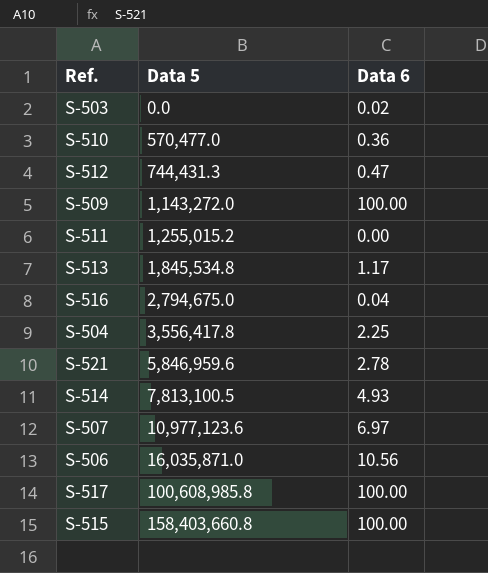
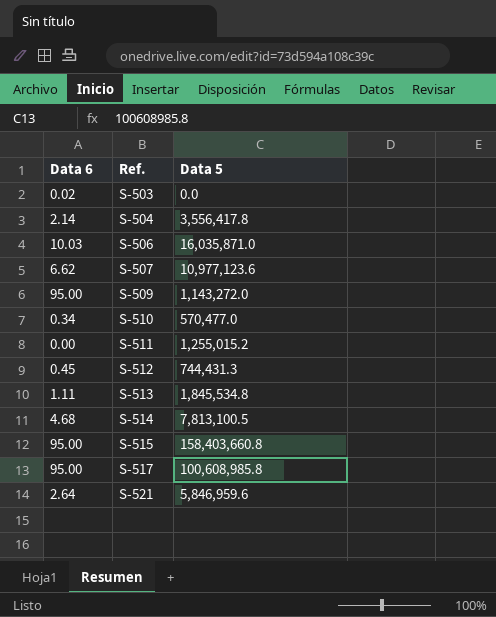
row order: Data 5 ascending -> Ref. ascending
column Data 6 | position: 3 -> 1
row S-516: 2,794,675.0 | 0.04 -> none
S-504 | Data 6: 2.25 -> 2.14
S-506 | Data 6: 10.56 -> 10.03
S-507 | Data 6: 6.97 -> 6.62
S-509 | Data 6: 100.00 -> 95.00
S-510 | Data 6: 0.36 -> 0.34
S-512 | Data 6: 0.47 -> 0.45
S-513 | Data 6: 1.17 -> 1.11
S-514 | Data 6: 4.93 -> 4.68
S-515 | Data 6: 100.00 -> 95.00
S-517 | Data 6: 100.00 -> 95.00
S-521 | Data 6: 2.78 -> 2.64

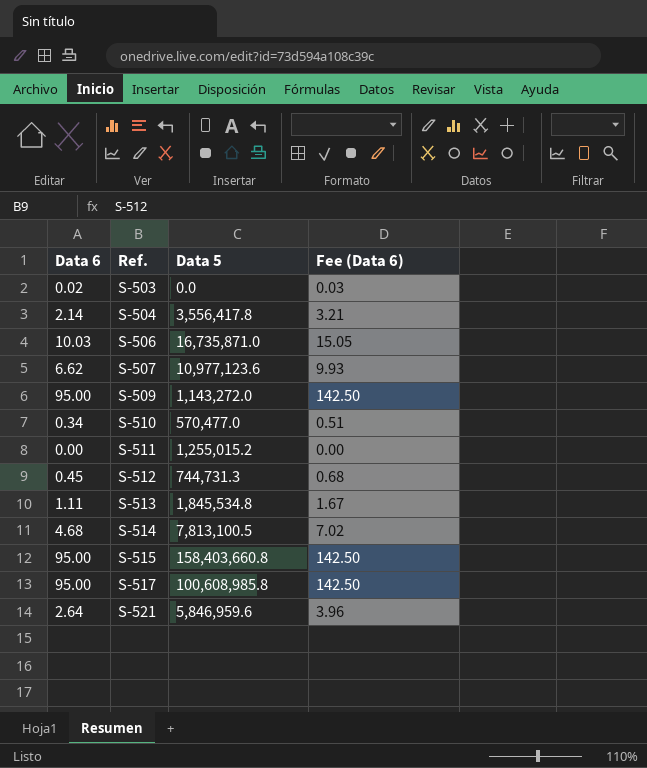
column Fee (Data 6) | formula: none -> [Data 6] * 1.5
S-506 | Data 5: 16,035,871.0 -> 16,735,871.0
S-512 | Data 5: 744,431.3 -> 744,731.3

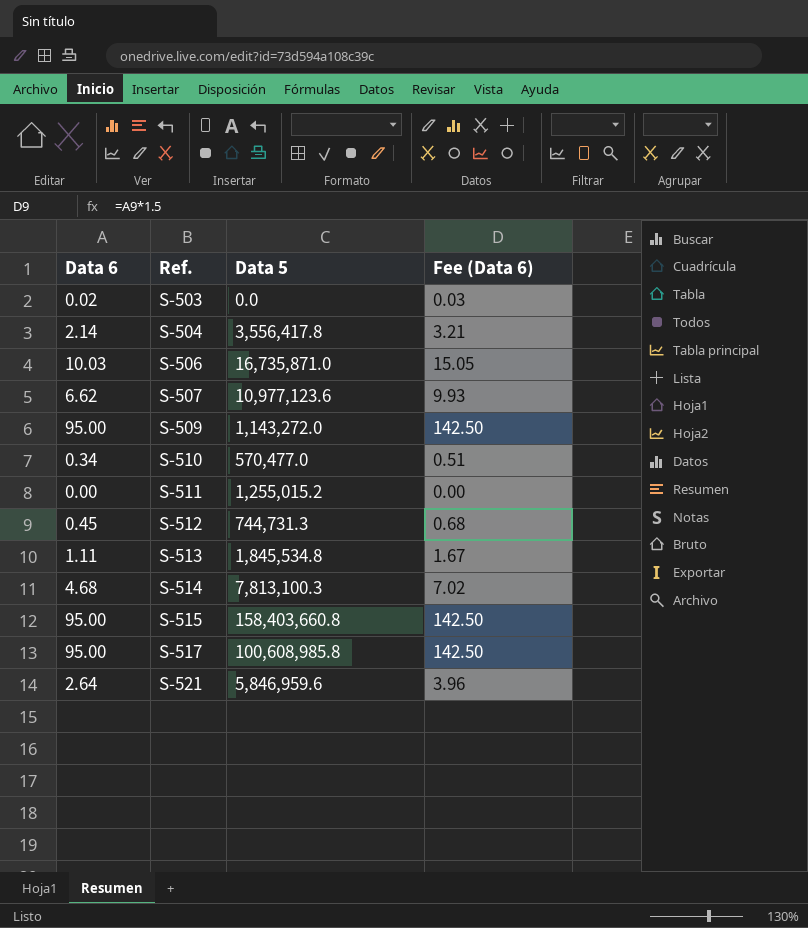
S-514 | Data 5: 7,813,100.5 -> 7,813,100.3

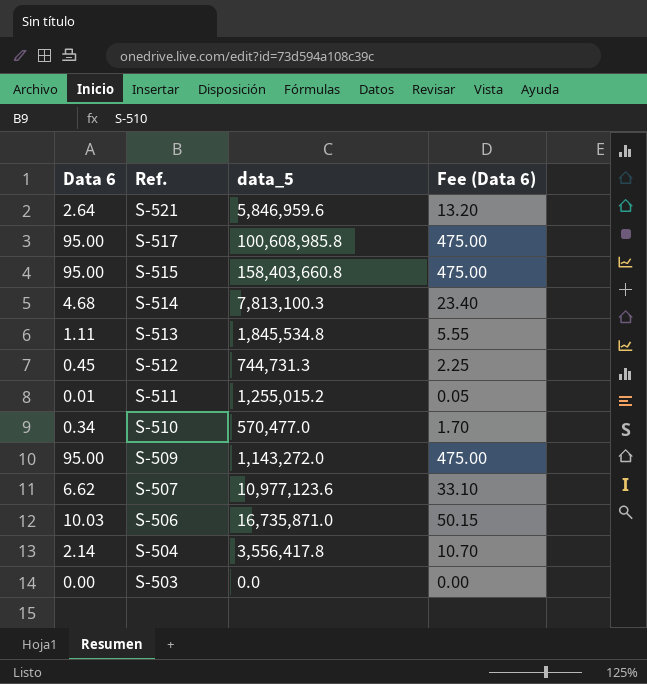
row order: Ref. ascending -> Ref. descending
column name: Data 5 -> data_5
column Fee (Data 6) | formula: [Data 6] * 1.5 -> [Data 6] * 5
S-511 | Data 6: 0.00 -> 0.01
S-503 | Data 6: 0.02 -> 0.00

